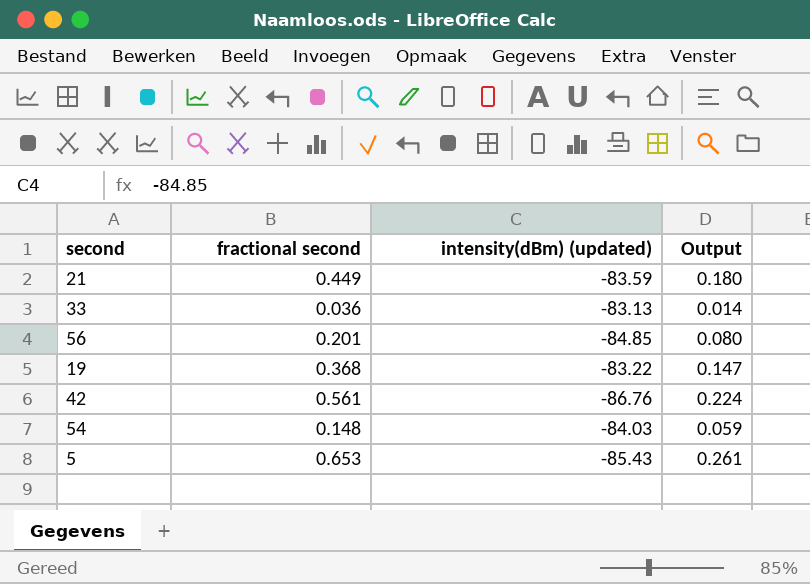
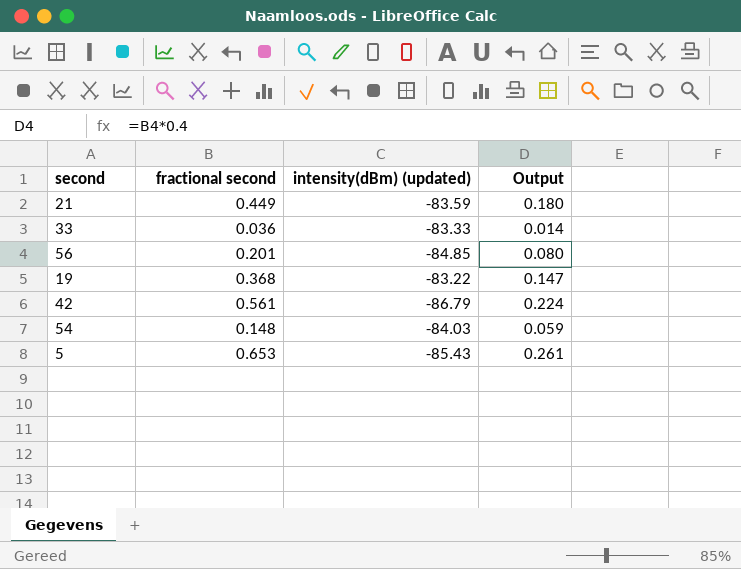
33 | intensity(dBm) (updated): -83.13 -> -83.33
42 | intensity(dBm) (updated): -86.76 -> -86.79

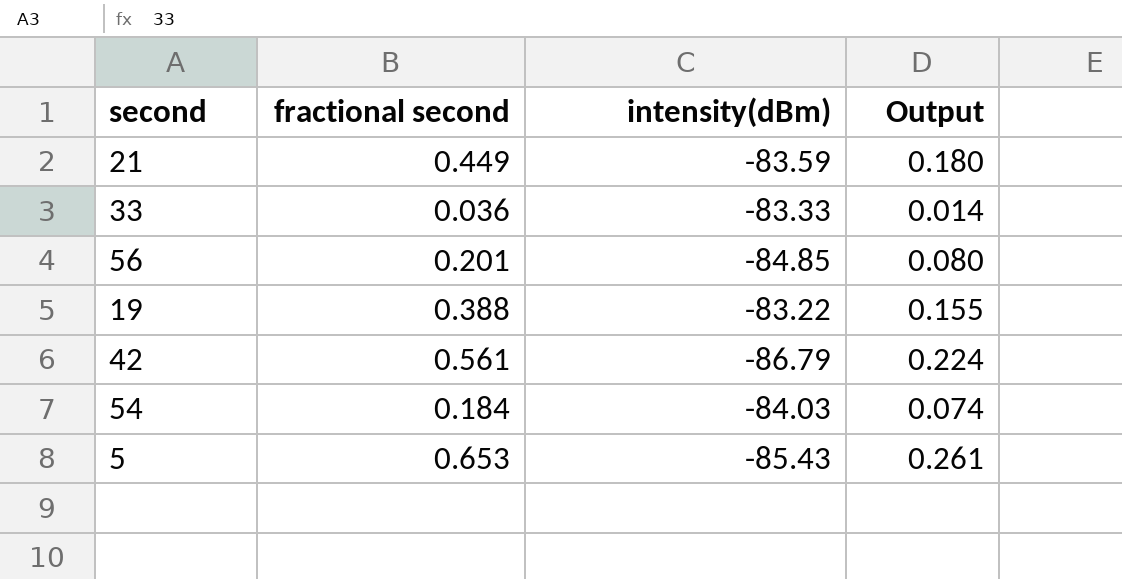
column name: intensity(dBm) (updated) -> intensity(dBm)
19 | fractional second: 0.368 -> 0.388
19 | Output: 0.147 -> 0.155
54 | fractional second: 0.148 -> 0.184
54 | Output: 0.059 -> 0.074

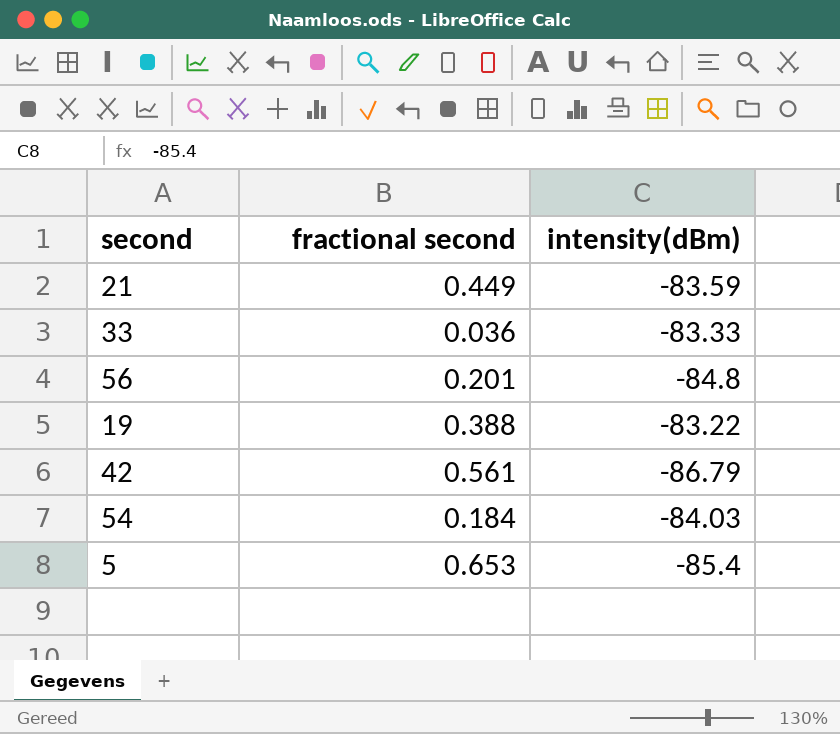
column Output | formula: [fractional second] * 0.4 -> none
56 | intensity(dBm): -84.85 -> -84.8
5 | intensity(dBm): -85.43 -> -85.4

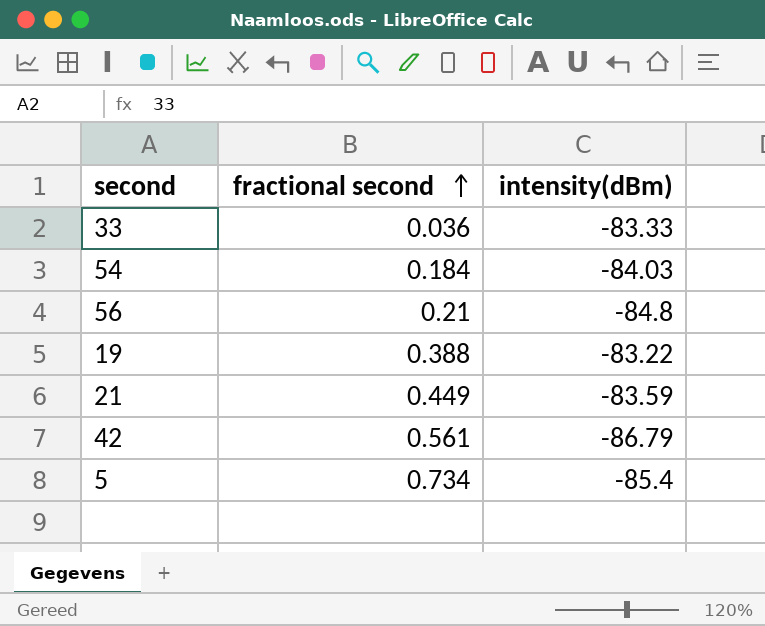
row order: none -> fractional second ascending
56 | fractional second: 0.201 -> 0.21
5 | fractional second: 0.653 -> 0.734

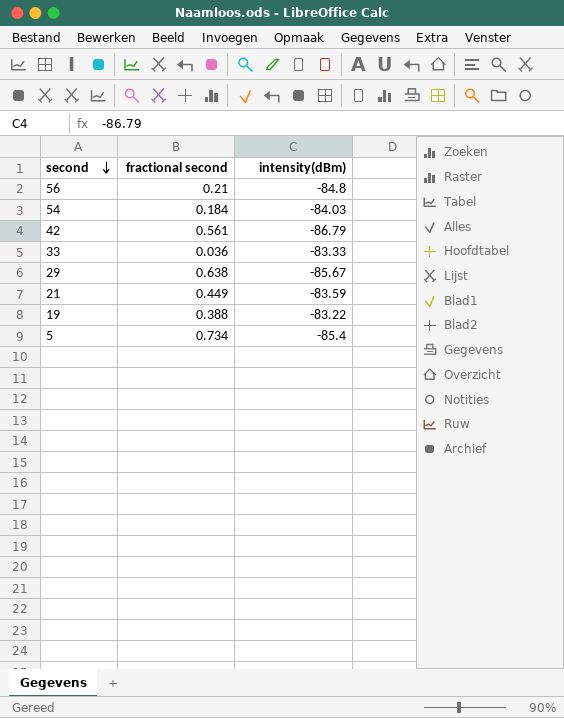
row order: fractional second ascending -> second descending
row 29: none -> 0.638 | -85.67

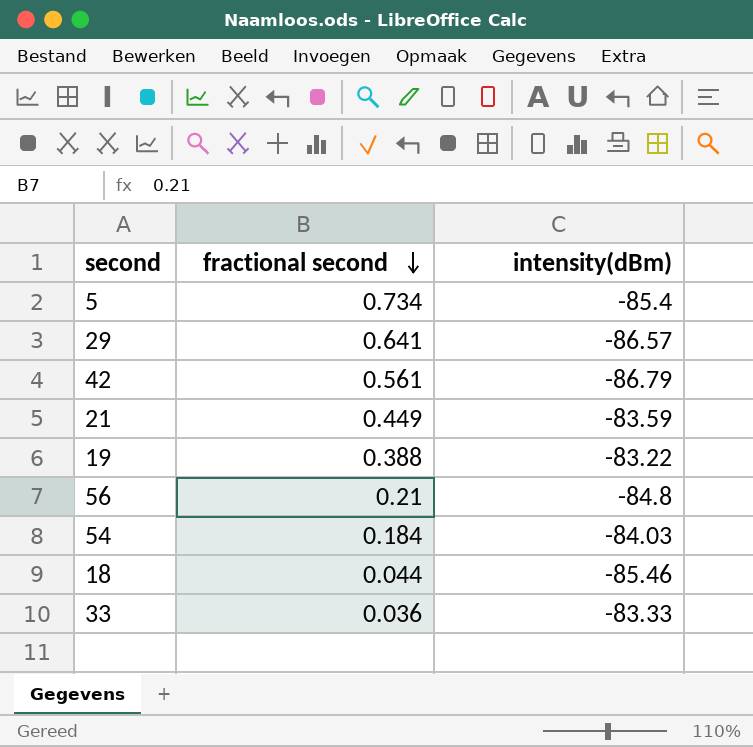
row order: second descending -> fractional second descending
29 | fractional second: 0.638 -> 0.641
29 | intensity(dBm): -85.67 -> -86.57
row 18: none -> 0.044 | -85.46

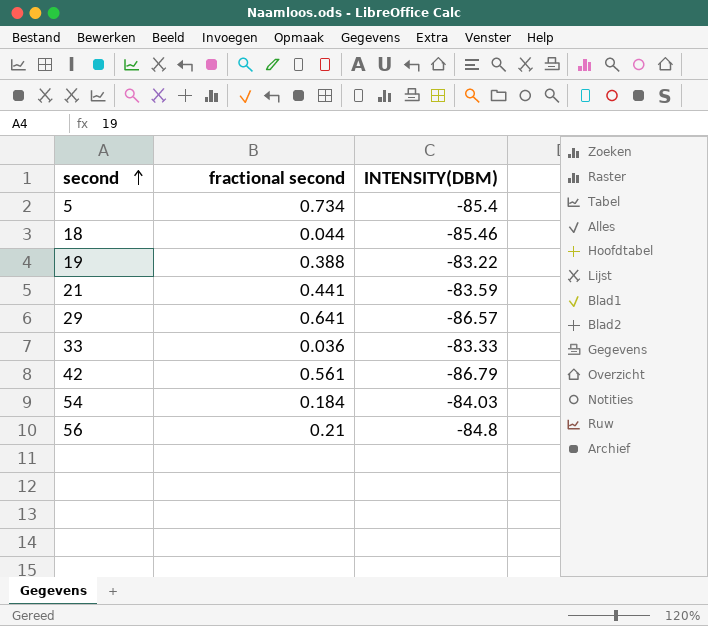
row order: fractional second descending -> second ascending
column name: intensity(dBm) -> INTENSITY(DBM)
21 | fractional second: 0.449 -> 0.441

